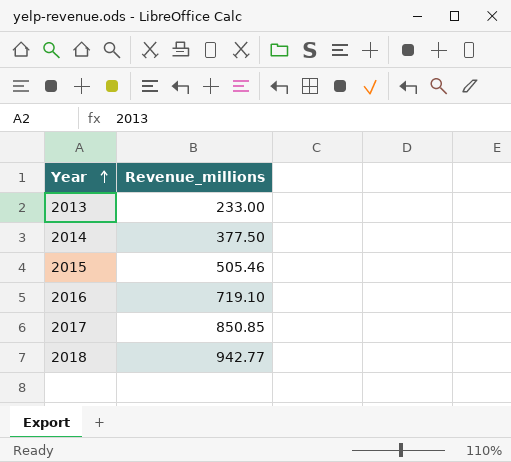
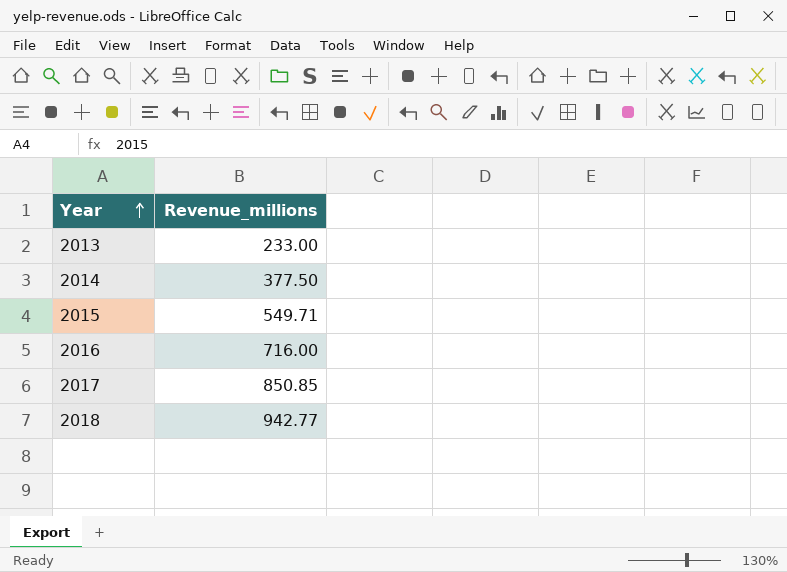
2015 | Revenue_millions: 505.46 -> 549.71
2016 | Revenue_millions: 719.10 -> 716.00

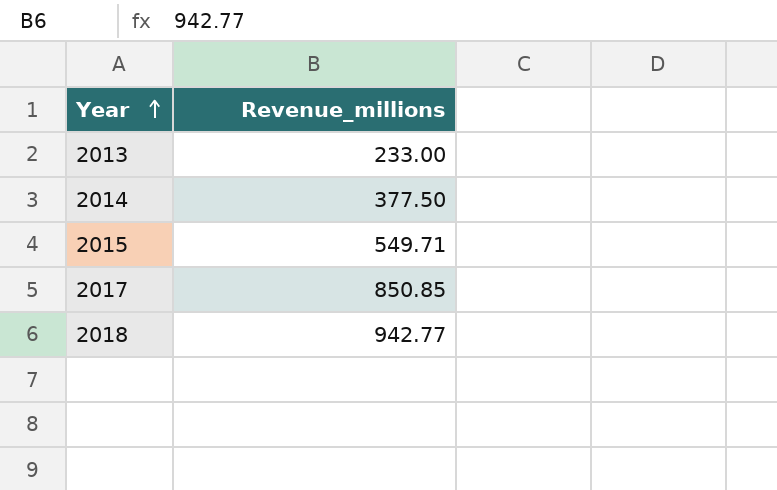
row 2016: 716.00 -> none

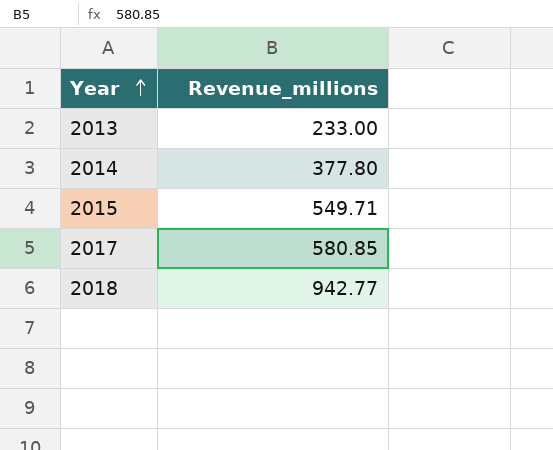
2014 | Revenue_millions: 377.50 -> 377.80
2017 | Revenue_millions: 850.85 -> 580.85

